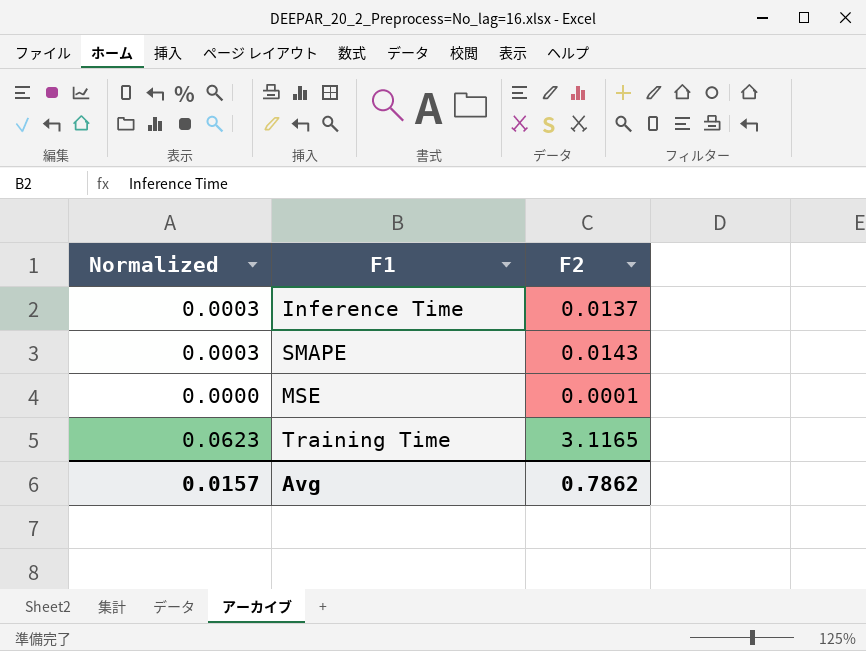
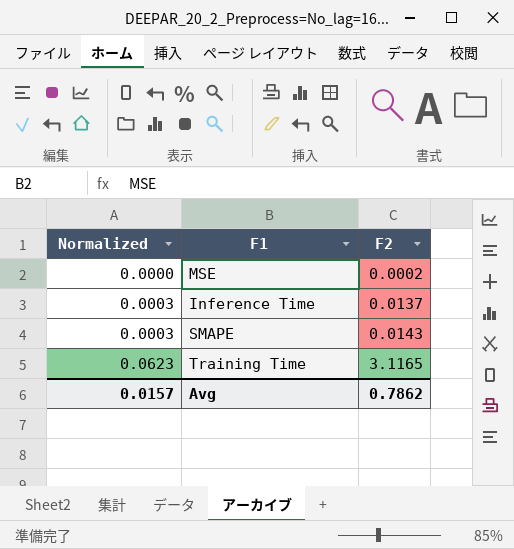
row order: none -> Normalized ascending
MSE | F2: 0.0001 -> 0.0002

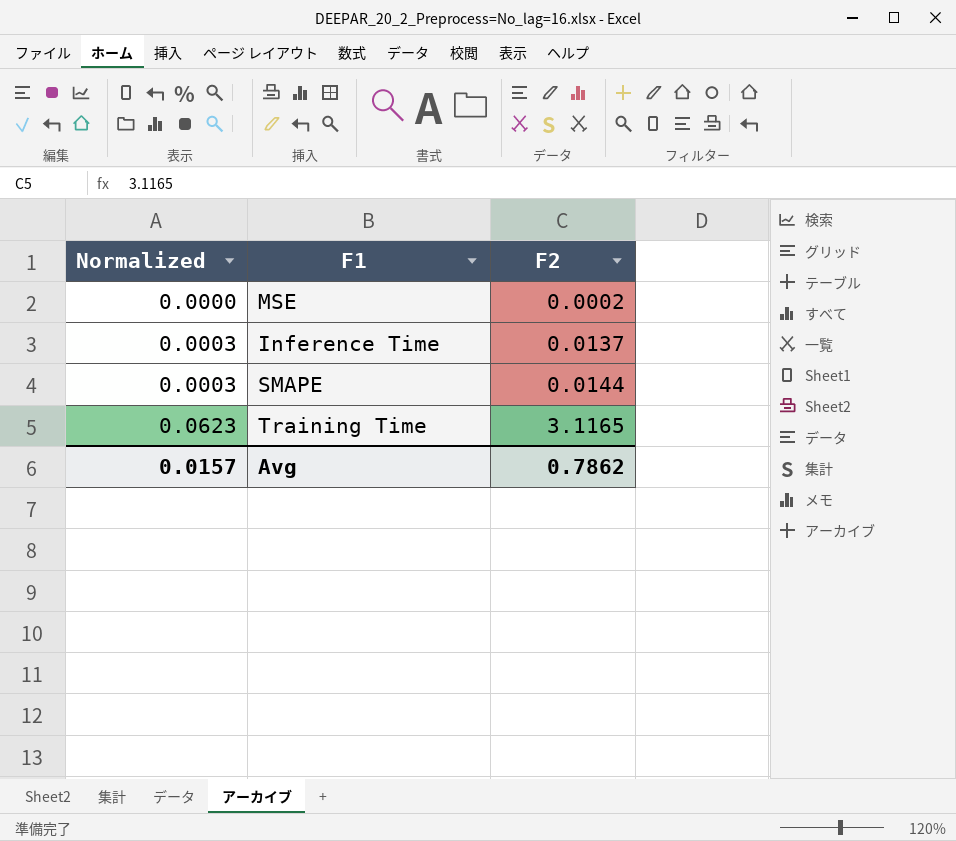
SMAPE | F2: 0.0143 -> 0.0144

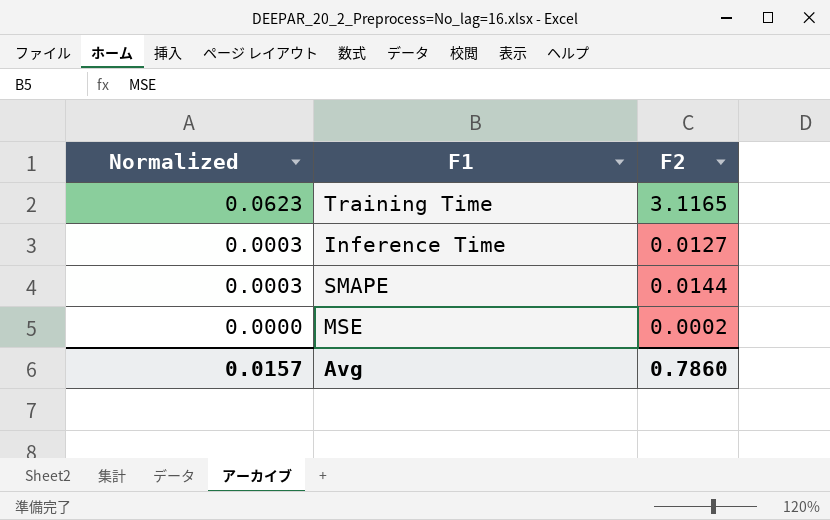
row order: Normalized ascending -> Normalized descending
Inference Time | F2: 0.0137 -> 0.0127
Avg | F2: 0.7862 -> 0.7860

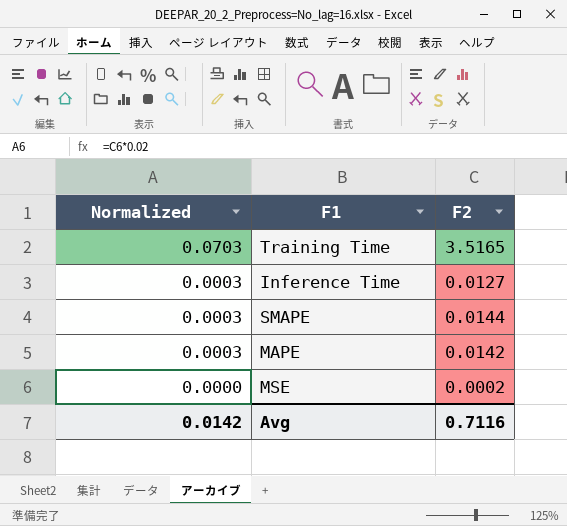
Training Time | Normalized: 0.0623 -> 0.0703
Training Time | F2: 3.1165 -> 3.5165
row MAPE: none -> 0.0003 | 0.0142
Avg | Normalized: 0.0157 -> 0.0142
Avg | F2: 0.7860 -> 0.7116

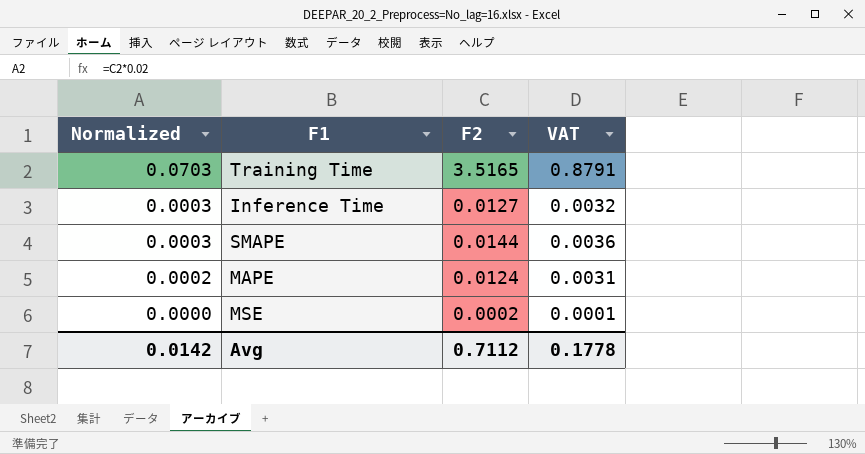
column VAT | formula: none -> [F2] * 0.25
MAPE | Normalized: 0.0003 -> 0.0002
MAPE | F2: 0.0142 -> 0.0124
Avg | F2: 0.7116 -> 0.7112

